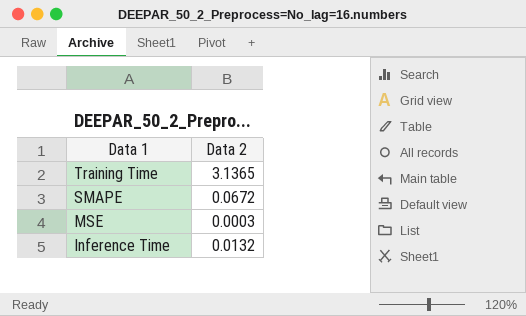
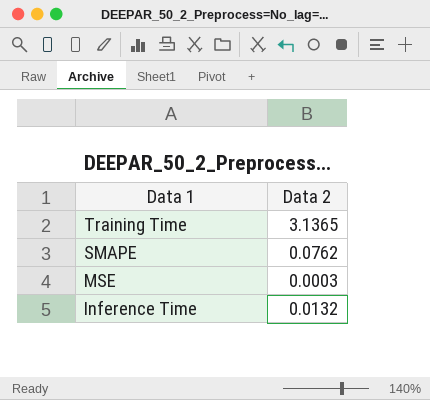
SMAPE | Data 2: 0.0672 -> 0.0762

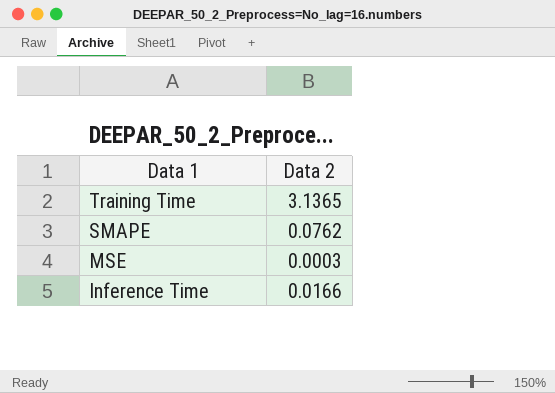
Inference Time | Data 2: 0.0132 -> 0.0166

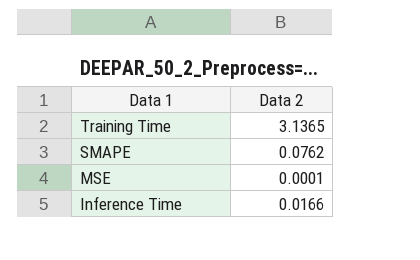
MSE | Data 2: 0.0003 -> 0.0001

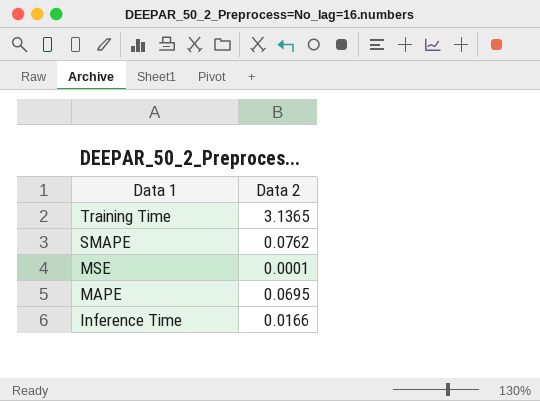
row MAPE: none -> 0.0695

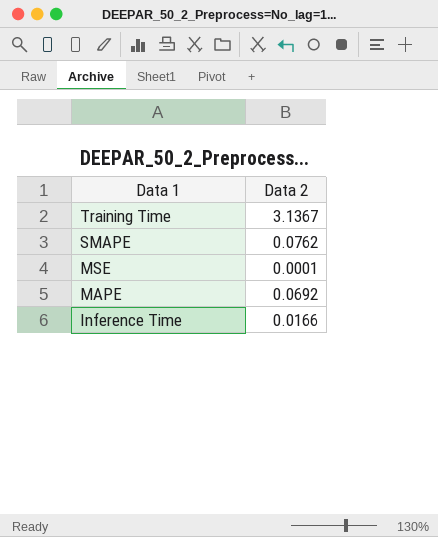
Training Time | Data 2: 3.1365 -> 3.1367
MAPE | Data 2: 0.0695 -> 0.0692

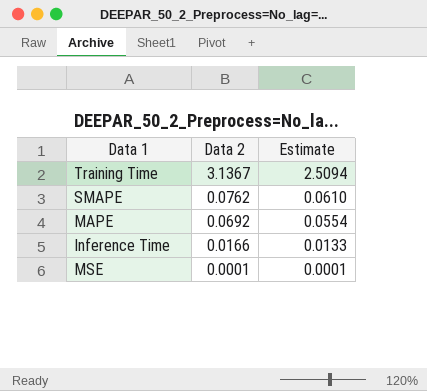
row order: Data 1 descending -> Data 2 descending
column Estimate | formula: none -> [Data 2] * 0.8

